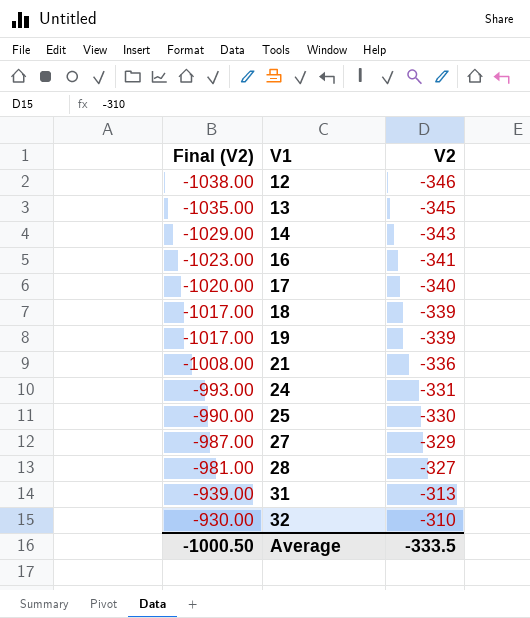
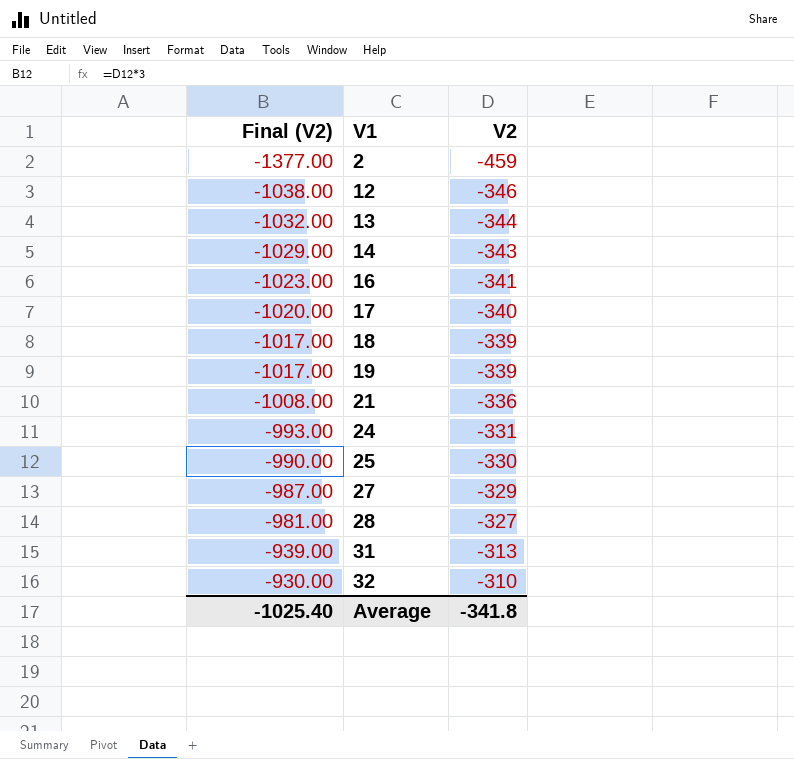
row 2: none -> -1377.00 | -459
13 | Final (V2): -1035.00 -> -1032.00
13 | V2: -345 -> -344
Average | Final (V2): -1000.50 -> -1025.40
Average | V2: -333.5 -> -341.8

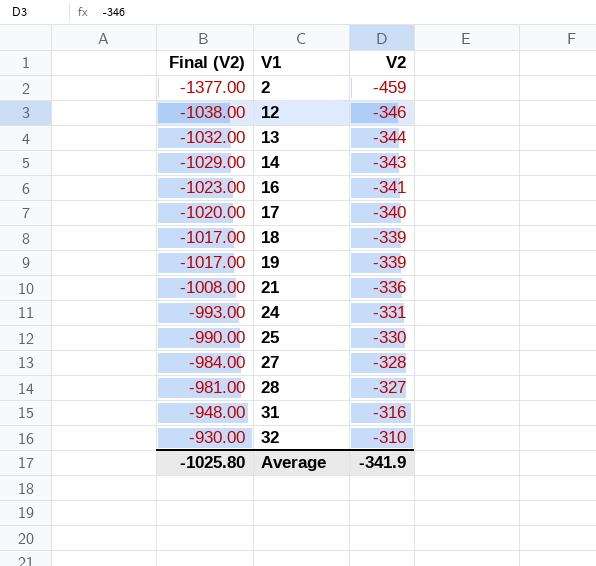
27 | Final (V2): -987.00 -> -984.00
27 | V2: -329 -> -328
31 | Final (V2): -939.00 -> -948.00
31 | V2: -313 -> -316
Average | Final (V2): -1025.40 -> -1025.80
Average | V2: -341.8 -> -341.9

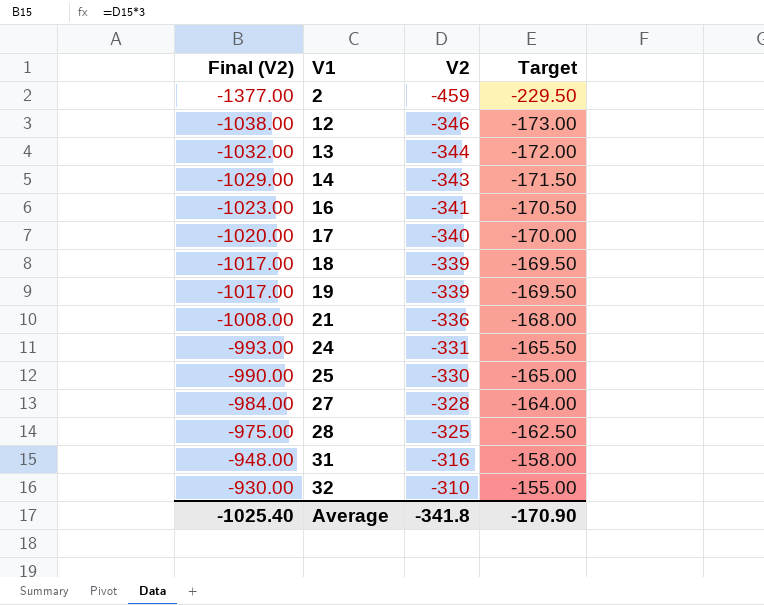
column Target | formula: none -> [V2] * 0.5
28 | Final (V2): -981.00 -> -975.00
28 | V2: -327 -> -325
Average | Final (V2): -1025.80 -> -1025.40
Average | V2: -341.9 -> -341.8

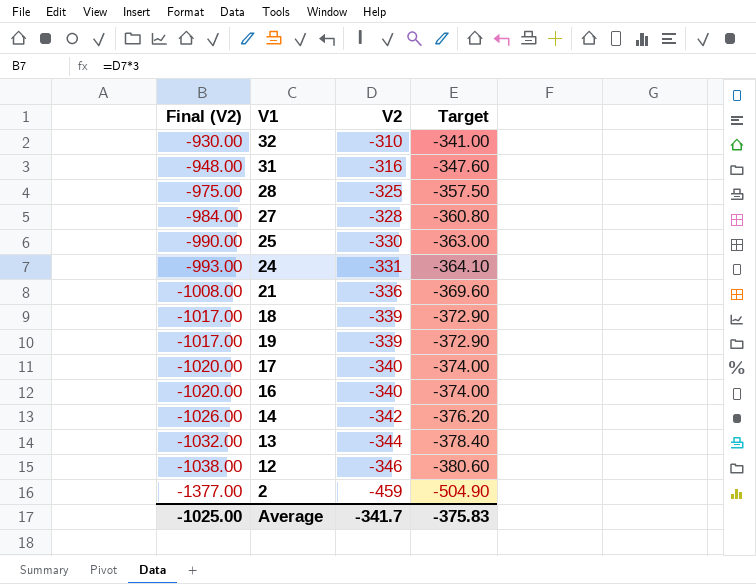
row order: Final (V2) ascending -> Final (V2) descending
column Target | formula: [V2] * 0.5 -> [V2] * 1.1
16 | Final (V2): -1023.00 -> -1020.00
16 | V2: -341 -> -340
14 | Final (V2): -1029.00 -> -1026.00
14 | V2: -343 -> -342
Average | Final (V2): -1025.40 -> -1025.00
Average | V2: -341.8 -> -341.7
Average | Target: -170.90 -> -375.83

